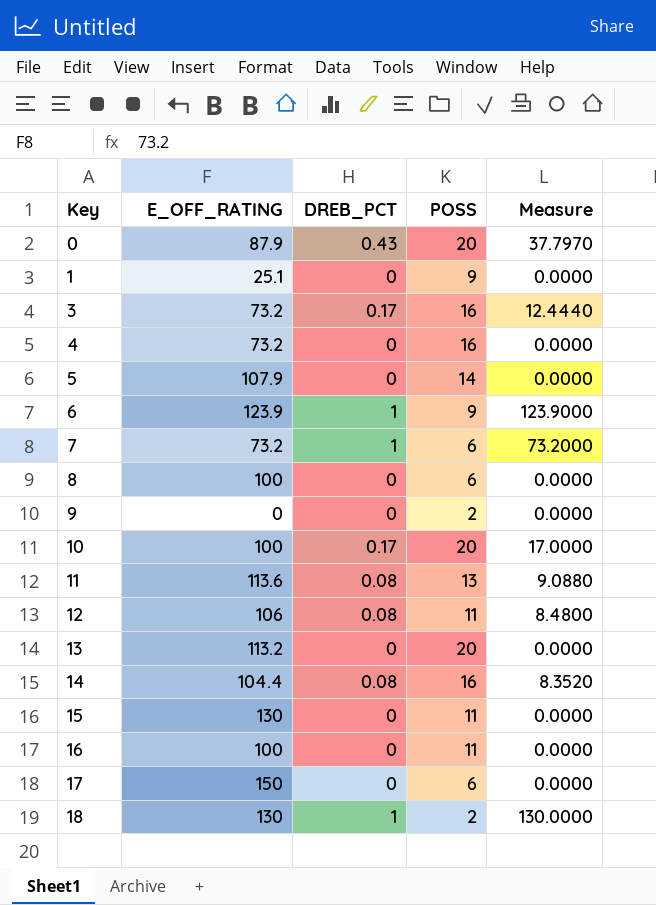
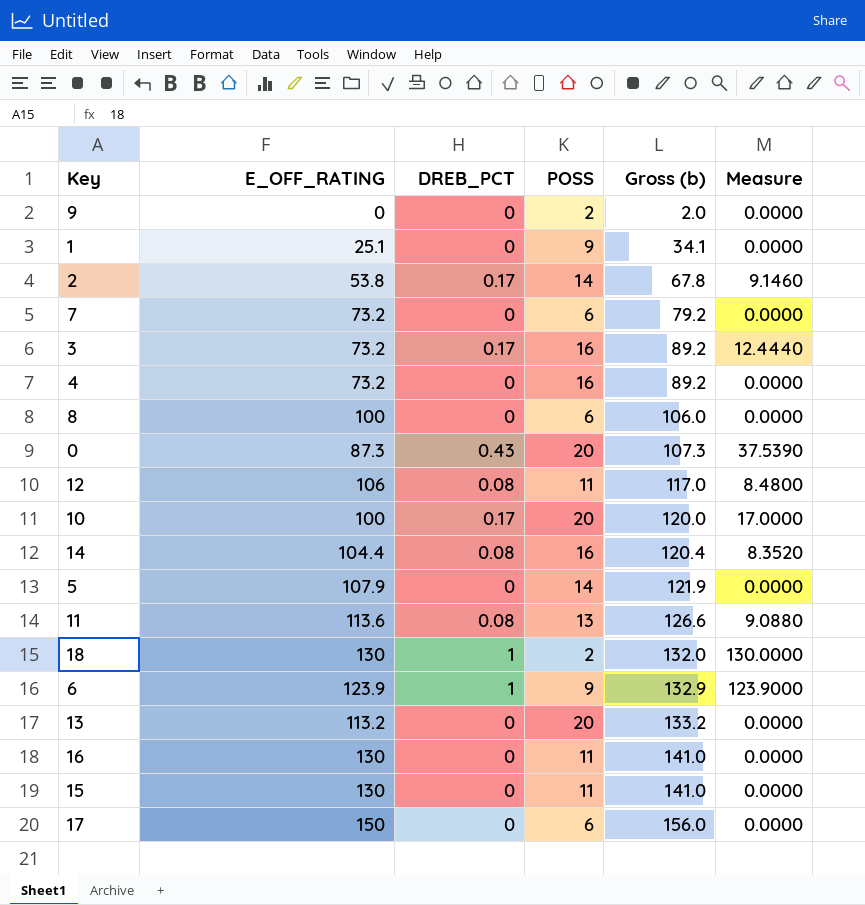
row order: Key ascending -> Gross (b) ascending
column Gross (b) | formula: none -> [E_OFF_RATING] + [POSS]
row 2: none -> 53.8 | 0.17 | 14 | 67.8 | 9.1460
7 | DREB_PCT: 1 -> 0
7 | Measure: 73.2000 -> 0.0000
0 | E_OFF_RATING: 87.9 -> 87.3
0 | Measure: 37.7970 -> 37.5390
16 | E_OFF_RATING: 100 -> 130

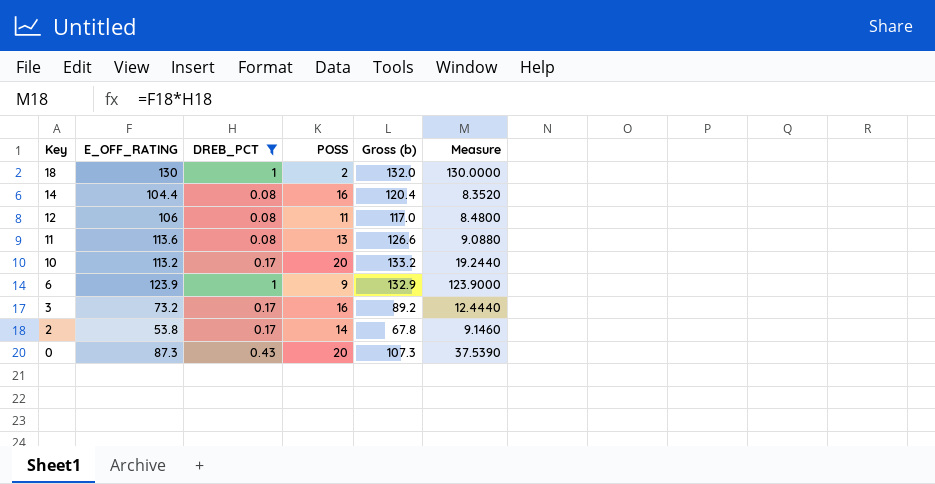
filter: none -> DREB_PCT != 0
row order: Gross (b) ascending -> Key descending
10 | E_OFF_RATING: 100 -> 113.2
10 | Gross (b): 120.0 -> 133.2
10 | Measure: 17.0000 -> 19.2440

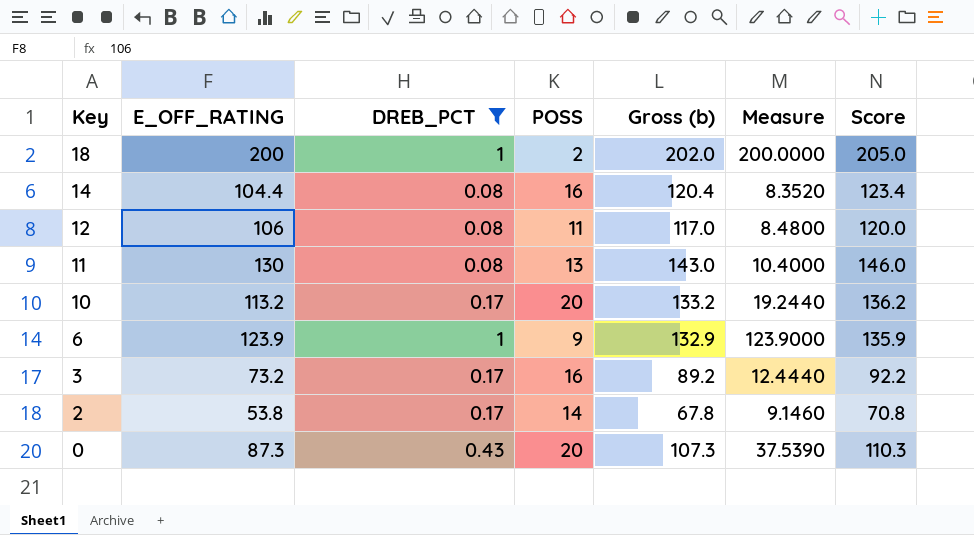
column Score | formula: none -> [Gross (b)] + 3
18 | E_OFF_RATING: 130 -> 200
18 | Gross (b): 132.0 -> 202.0
18 | Measure: 130.0000 -> 200.0000
11 | E_OFF_RATING: 113.6 -> 130
11 | Gross (b): 126.6 -> 143.0
11 | Measure: 9.0880 -> 10.4000

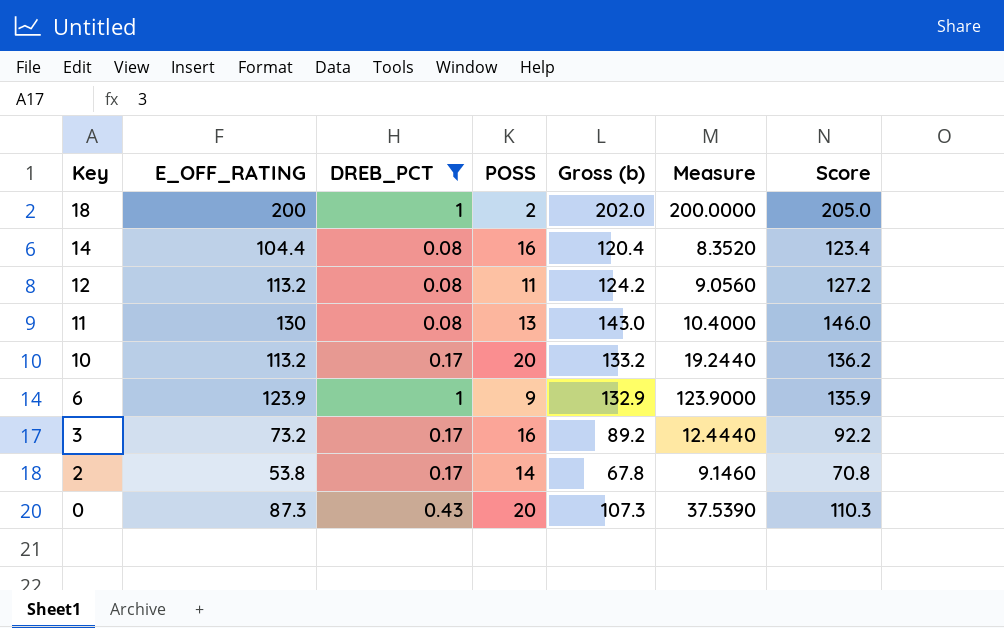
12 | E_OFF_RATING: 106 -> 113.2
12 | Gross (b): 117.0 -> 124.2
12 | Measure: 8.4800 -> 9.0560
12 | Score: 120.0 -> 127.2

